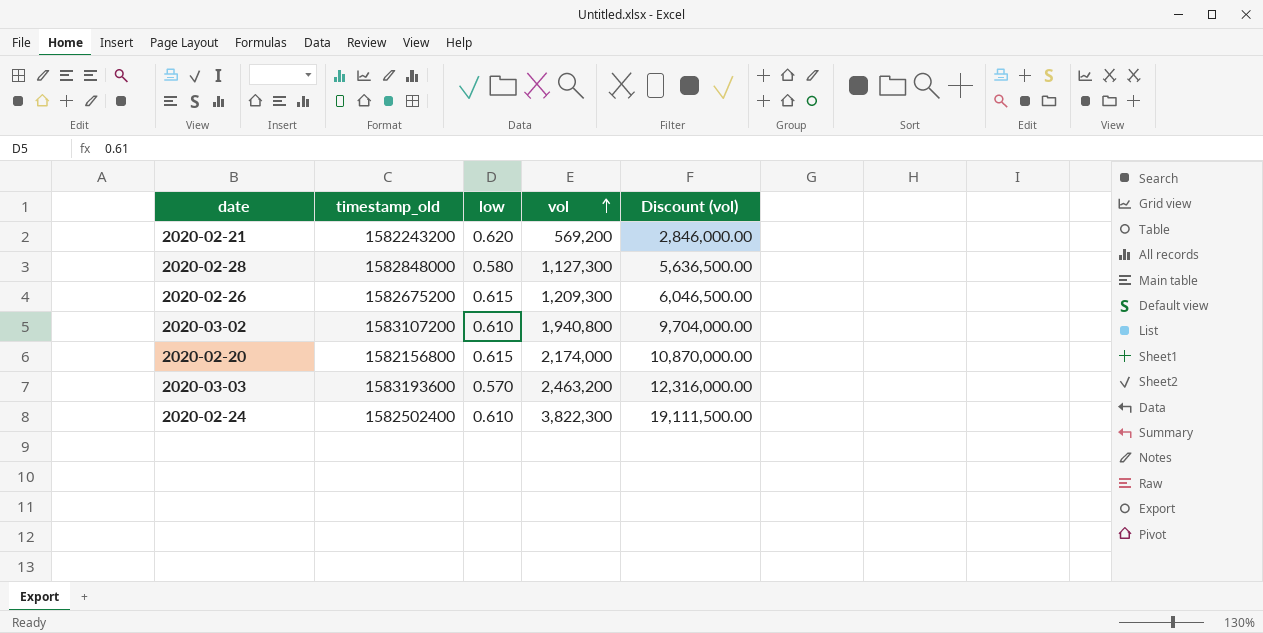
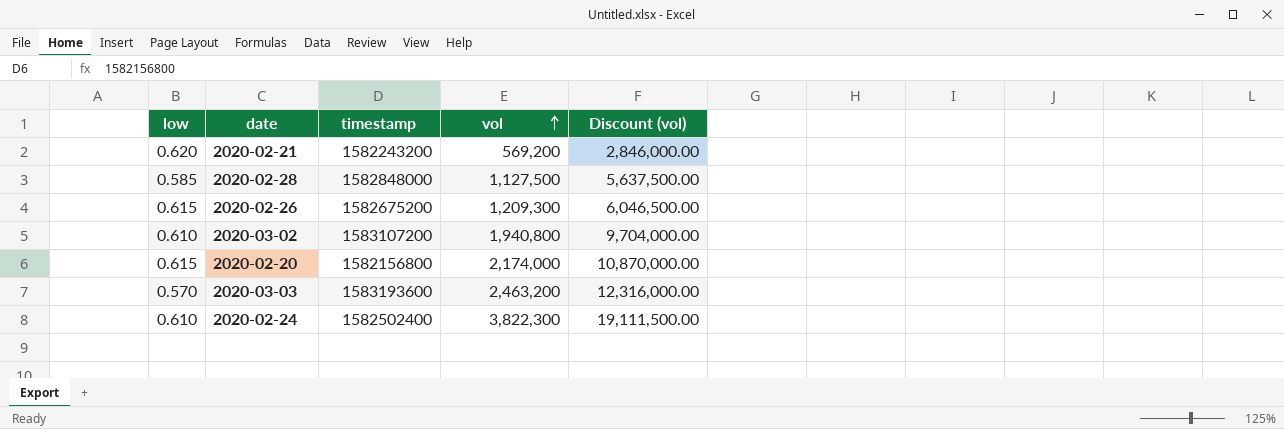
column low | position: 3 -> 1
column name: timestamp_old -> timestamp
2020-02-28 | low: 0.580 -> 0.585
2020-02-28 | vol: 1,127,300 -> 1,127,500
2020-02-28 | Discount (vol): 5,636,500.00 -> 5,637,500.00

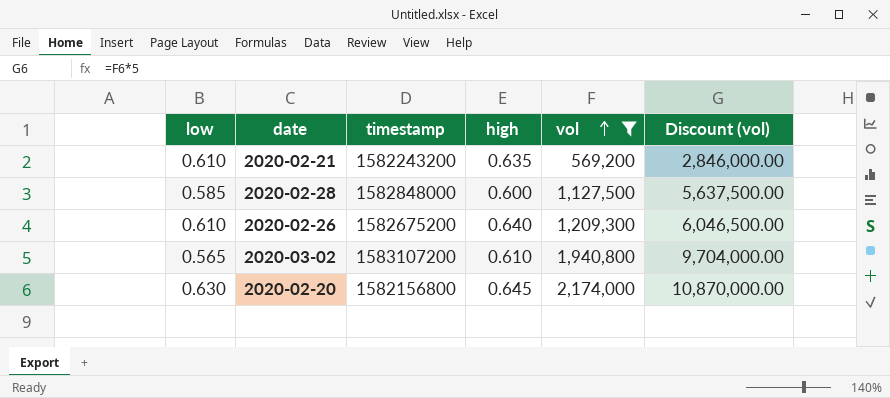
filter: none -> vol <= 2,174,000
column high | position: none -> 4
2020-02-21 | low: 0.620 -> 0.610
2020-02-26 | low: 0.615 -> 0.610
2020-03-02 | low: 0.610 -> 0.565
2020-02-20 | low: 0.615 -> 0.630

